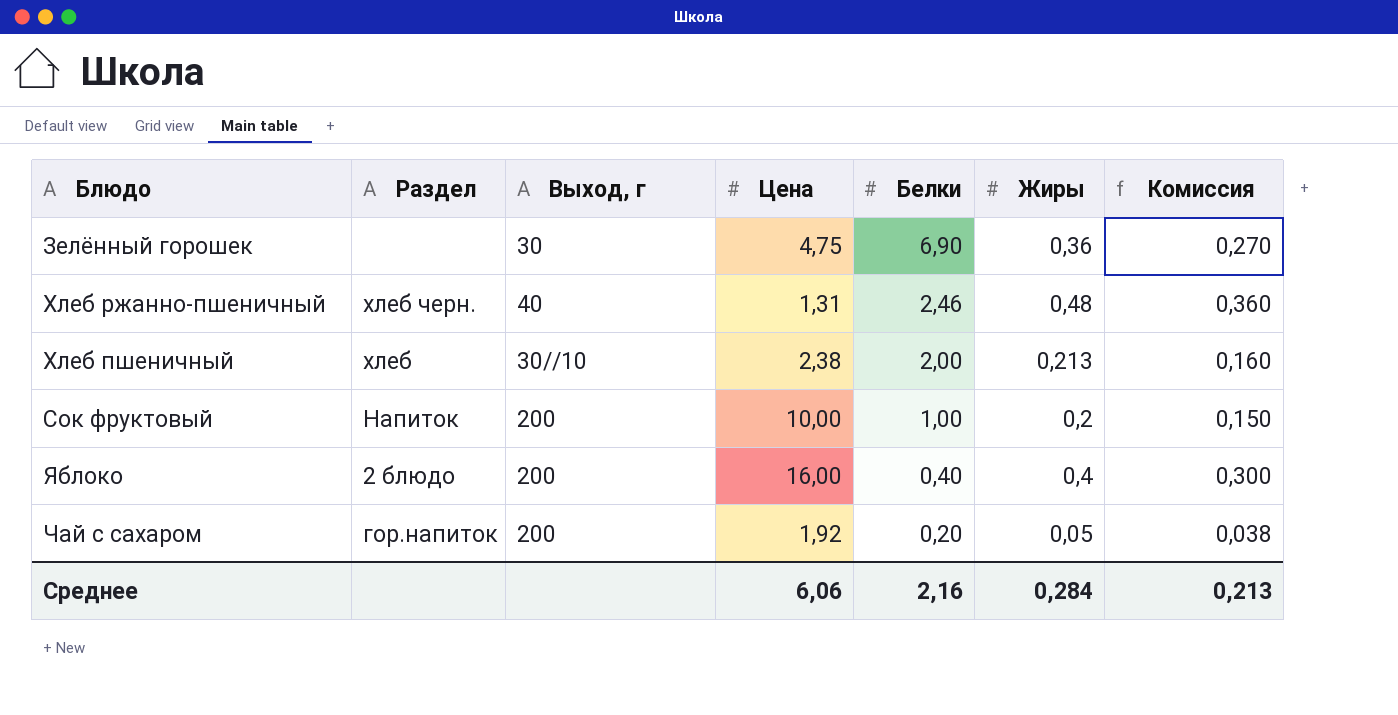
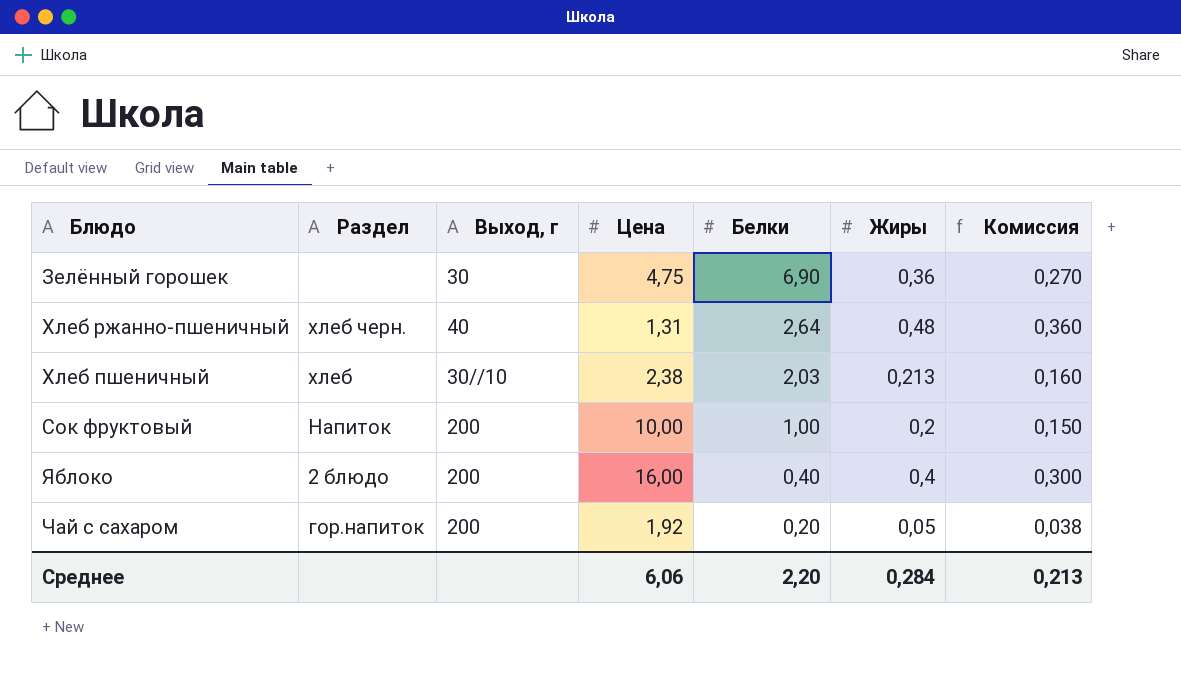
Хлеб ржанно-пшеничный | Белки: 2,46 -> 2,64
Хлеб пшеничный | Белки: 2,00 -> 2,03
Среднее | Белки: 2,16 -> 2,20

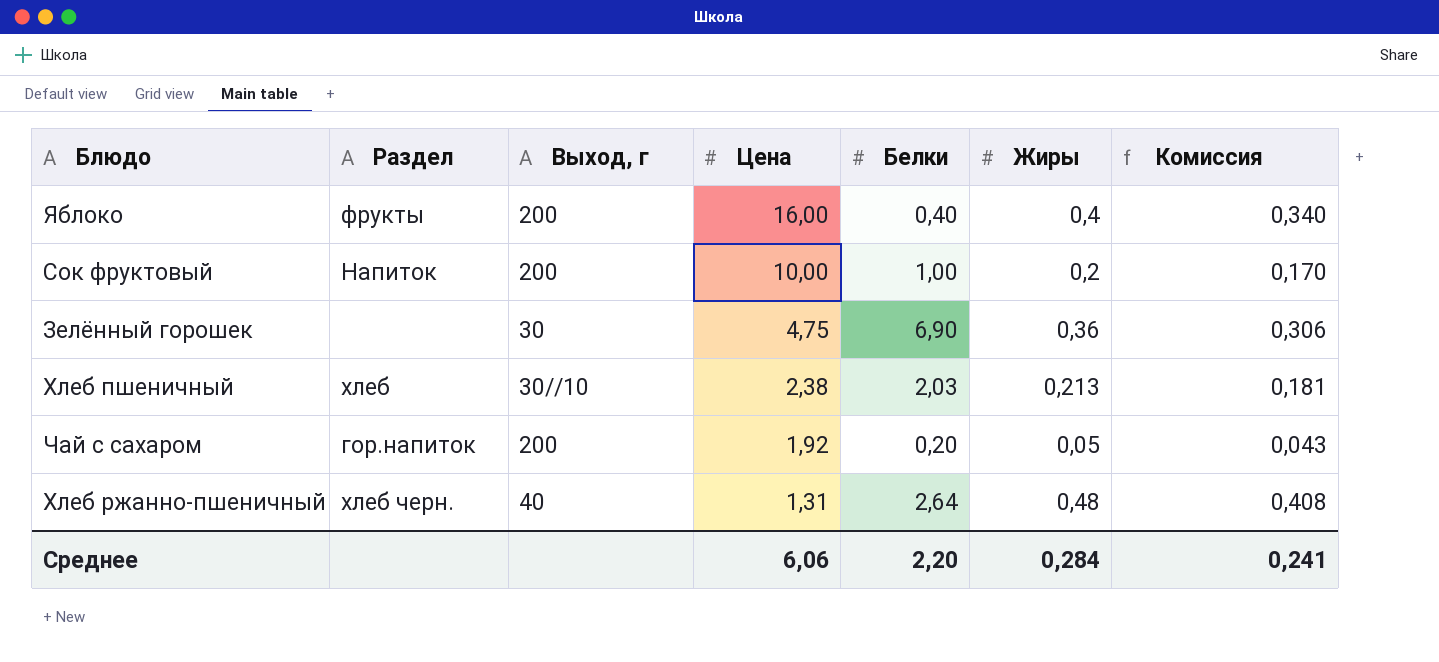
row order: Белки descending -> Цена descending
column Комиссия | formula: [Жиры] * 0,75 -> [Жиры] * 0,85
Яблоко | Раздел: 2 блюдо -> фрукты
Среднее | Комиссия: 0,213 -> 0,241

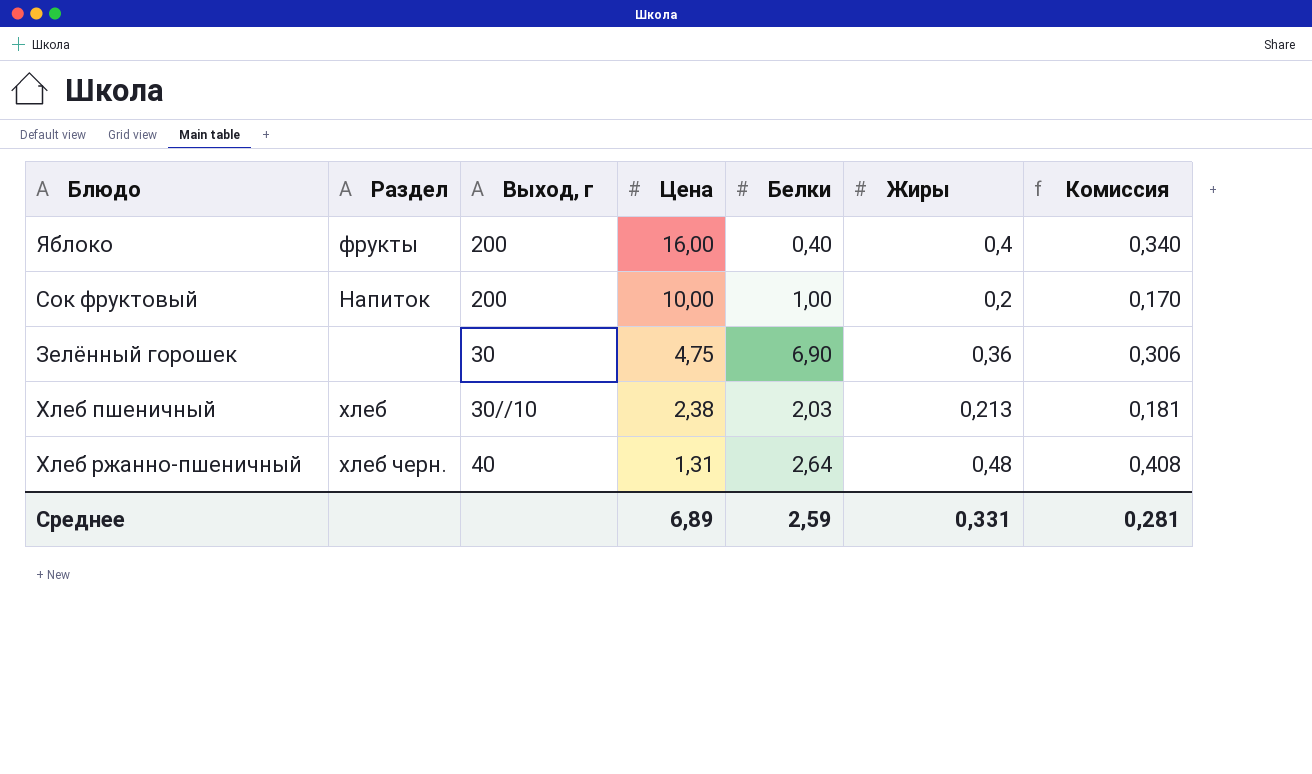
row Чай с сахаром: гор.напиток | 200 | 1,92 | 0,20 | 0,05 | 0,043 -> none
Среднее | Цена: 6,06 -> 6,89
Среднее | Белки: 2,20 -> 2,59
Среднее | Жиры: 0,284 -> 0,331
Среднее | Комиссия: 0,241 -> 0,281

